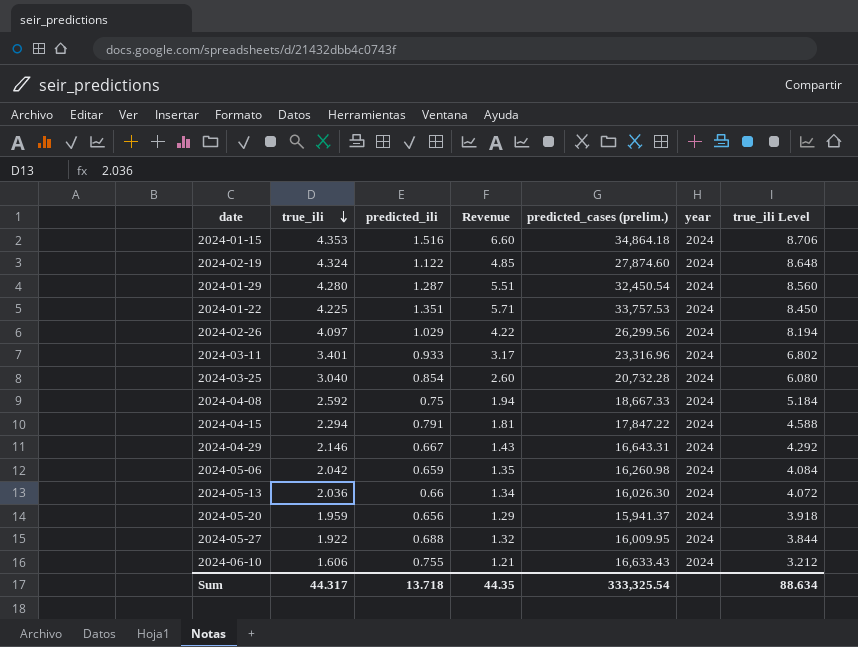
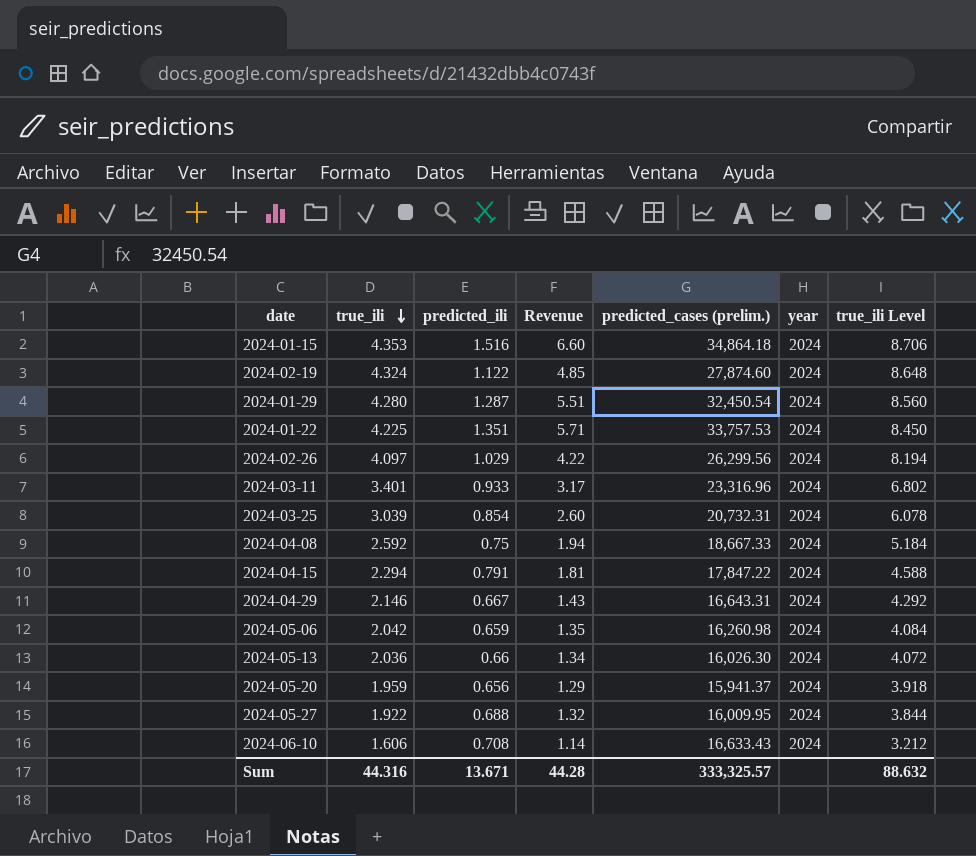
2024-03-25 | true_ili: 3.040 -> 3.039
2024-03-25 | predicted_cases (prelim.): 20,732.28 -> 20,732.31
2024-03-25 | true_ili Level: 6.080 -> 6.078
2024-06-10 | predicted_ili: 0.755 -> 0.708
2024-06-10 | Revenue: 1.21 -> 1.14
Sum | true_ili: 44.317 -> 44.316
Sum | predicted_ili: 13.718 -> 13.671
Sum | Revenue: 44.35 -> 44.28
Sum | predicted_cases (prelim.): 333,325.54 -> 333,325.57
Sum | true_ili Level: 88.634 -> 88.632

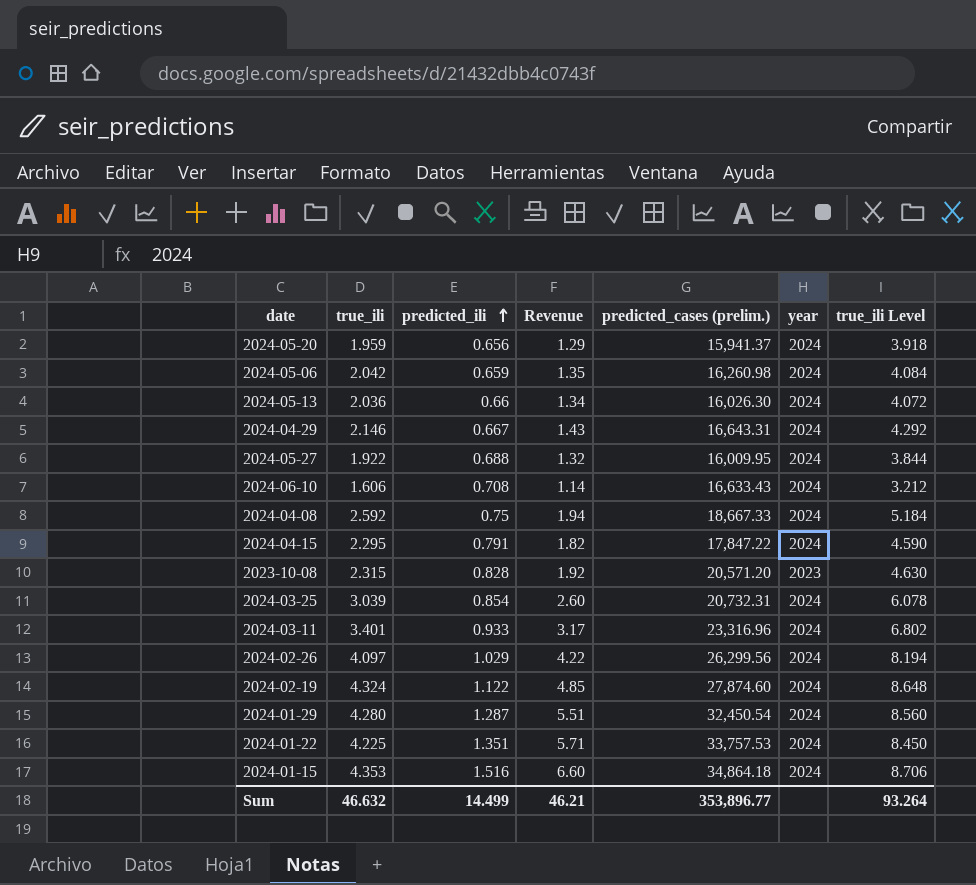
row order: true_ili descending -> predicted_ili ascending
2024-04-15 | true_ili: 2.294 -> 2.295
2024-04-15 | Revenue: 1.81 -> 1.82
2024-04-15 | true_ili Level: 4.588 -> 4.590
row 2023-10-08: none -> 2.315 | 0.828 | 1.92 | 20,571.20 | 2023 | 4.630
Sum | true_ili: 44.316 -> 46.632
Sum | predicted_ili: 13.671 -> 14.499
Sum | Revenue: 44.28 -> 46.21
Sum | predicted_cases (prelim.): 333,325.57 -> 353,896.77
Sum | true_ili Level: 88.632 -> 93.264

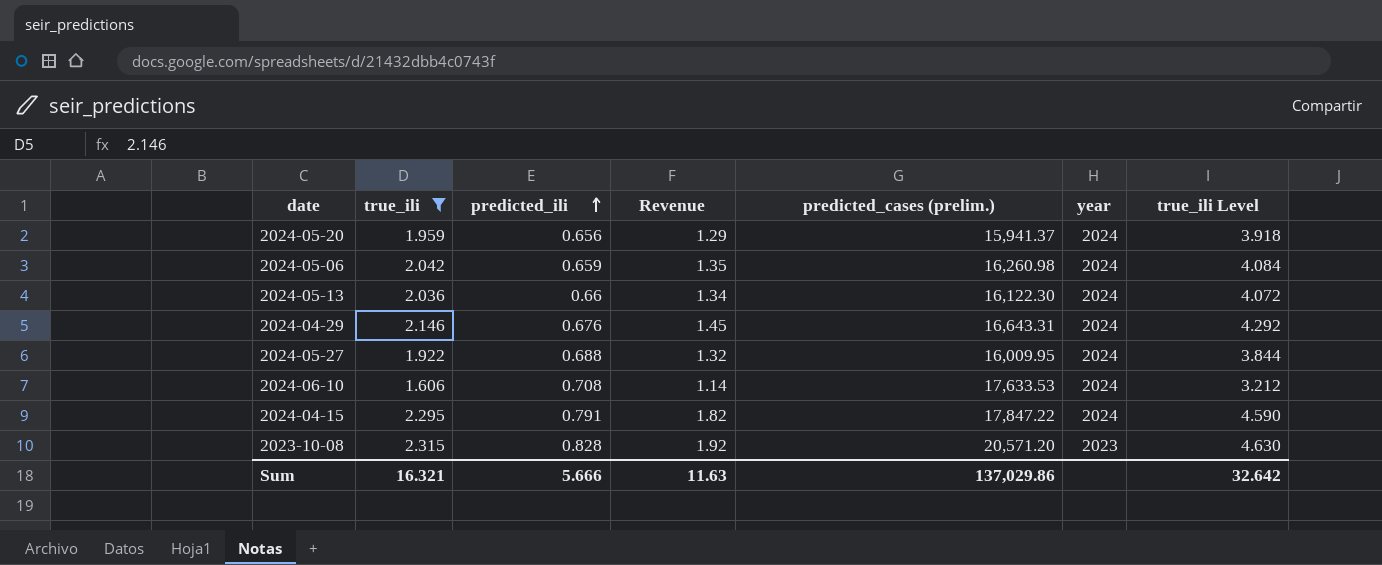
filter: none -> true_ili <= 2.315
2024-05-13 | predicted_cases (prelim.): 16,026.30 -> 16,122.30
2024-04-29 | predicted_ili: 0.667 -> 0.676
2024-04-29 | Revenue: 1.43 -> 1.45
2024-06-10 | predicted_cases (prelim.): 16,633.43 -> 17,633.53
Sum | true_ili: 46.632 -> 16.321
Sum | predicted_ili: 14.499 -> 5.666
Sum | Revenue: 46.21 -> 11.63
Sum | predicted_cases (prelim.): 353,896.77 -> 137,029.86
Sum | true_ili Level: 93.264 -> 32.642

